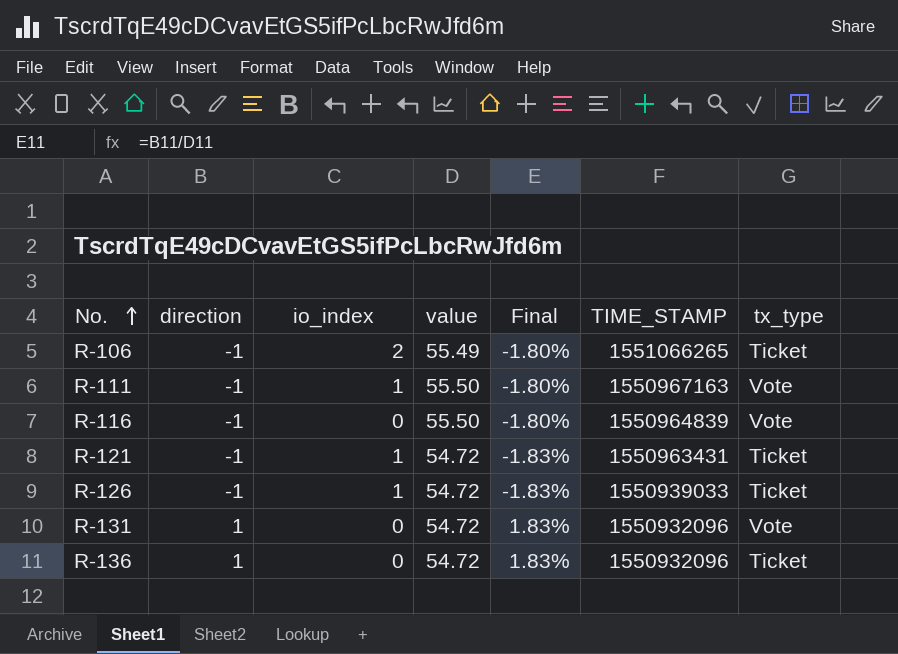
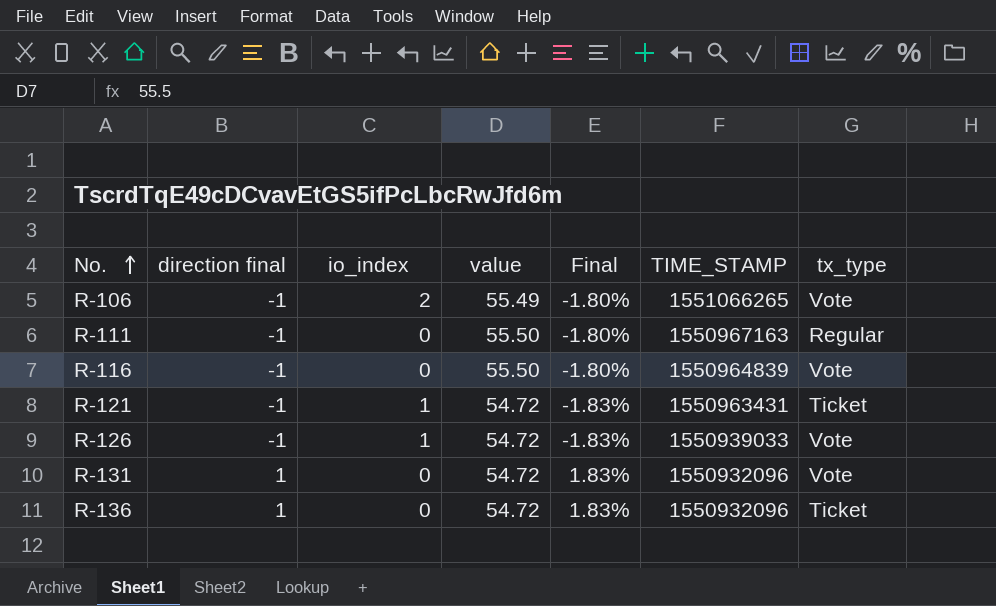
column name: direction -> direction final
R-106 | tx_type: Ticket -> Vote
R-111 | io_index: 1 -> 0
R-111 | tx_type: Vote -> Regular
R-126 | tx_type: Ticket -> Vote

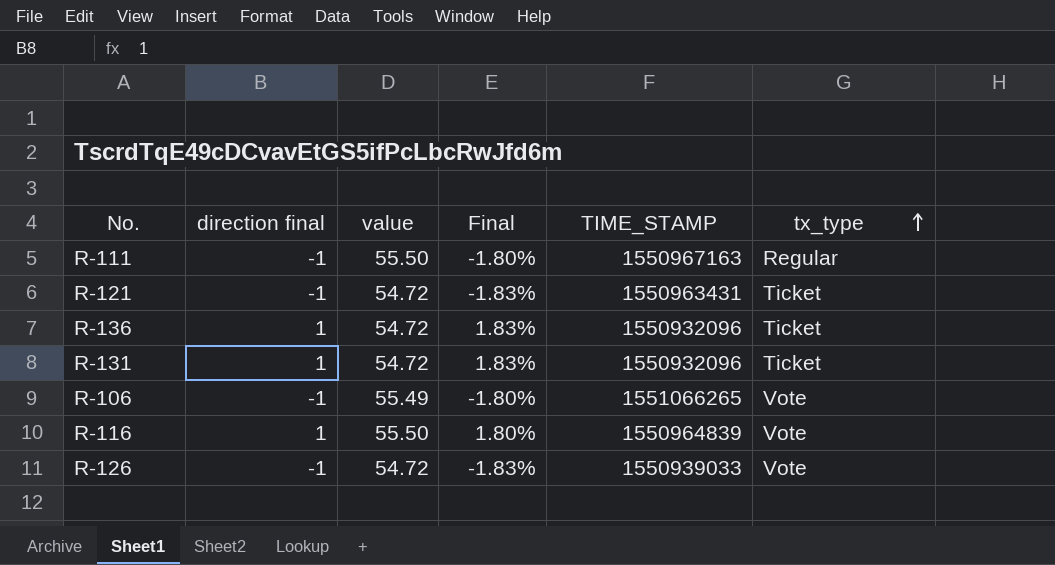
row order: No. ascending -> tx_type ascending
column io_index | position: 3 -> none
R-131 | tx_type: Vote -> Ticket
R-116 | direction final: -1 -> 1
R-116 | Final: -1.80% -> 1.80%

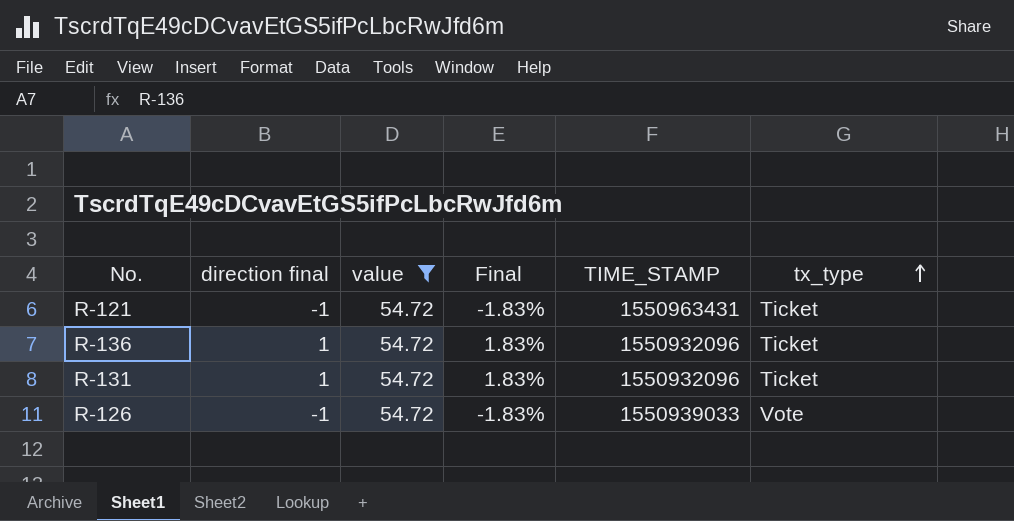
filter: none -> value = 54.72

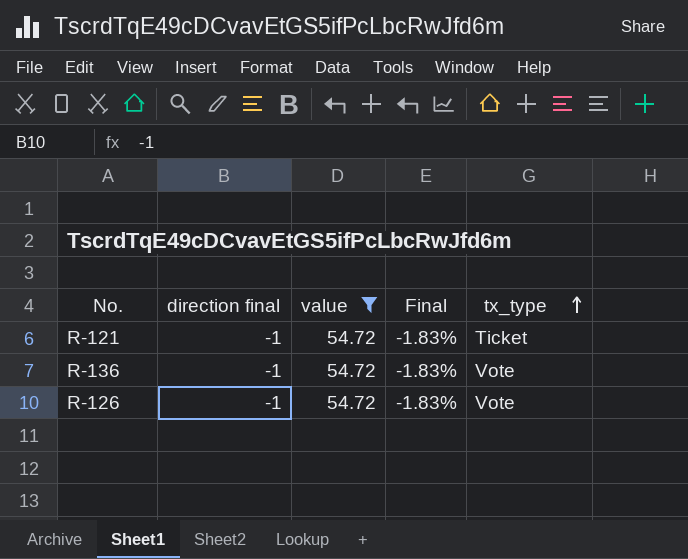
column TIME_STAMP | position: 5 -> none
row R-131: 1 | 54.72 | 1.83% | 1550932096 | Ticket -> none
R-136 | direction final: 1 -> -1
R-136 | Final: 1.83% -> -1.83%
R-136 | tx_type: Ticket -> Vote

